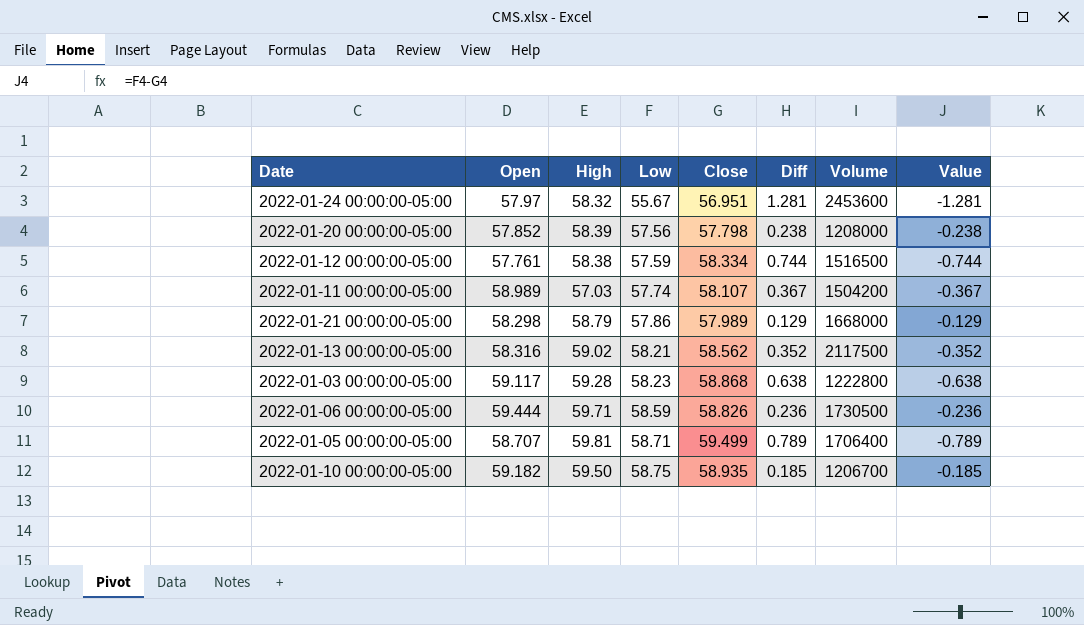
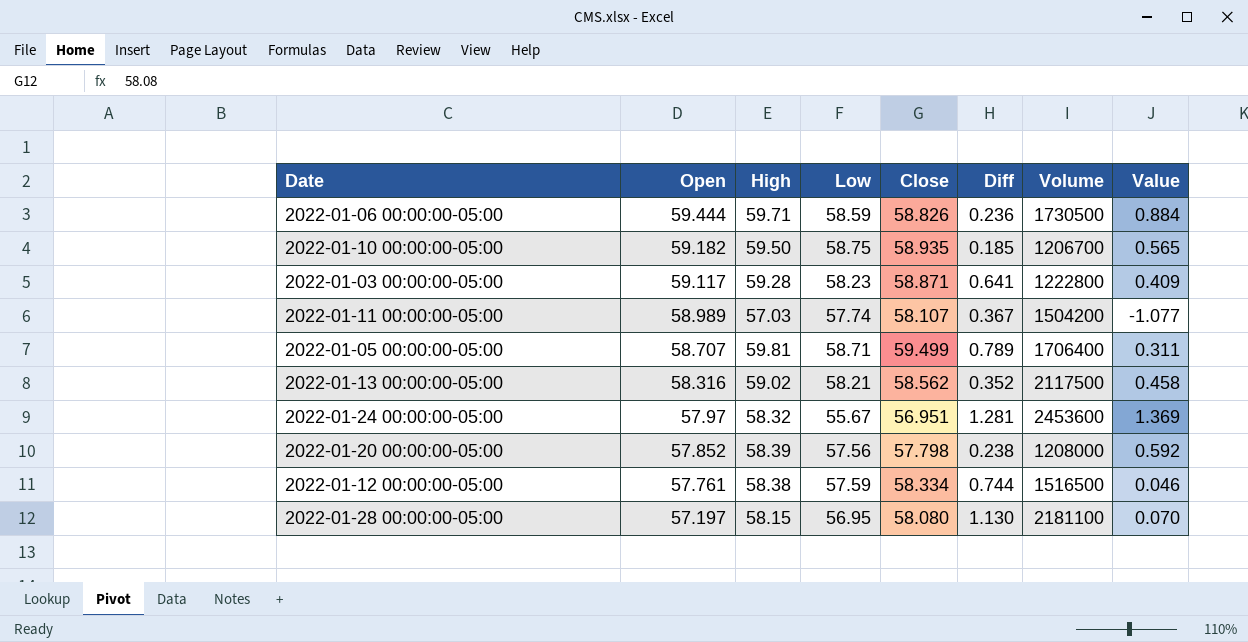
row order: Low ascending -> Open descending
column Value | formula: [Low] - [Close] -> [High] - [Close]
row 2022-01-21 00:00:00-05:00: 58.298 | 58.79 | 57.86 | 57.989 | 0.129 | 1668000 | -0.129 -> none
2022-01-03 00:00:00-05:00 | Close: 58.868 -> 58.871
2022-01-03 00:00:00-05:00 | Diff: 0.638 -> 0.641
row 2022-01-28 00:00:00-05:00: none -> 57.197 | 58.15 | 56.95 | 58.080 | 1.130 | 2181100 | 0.070

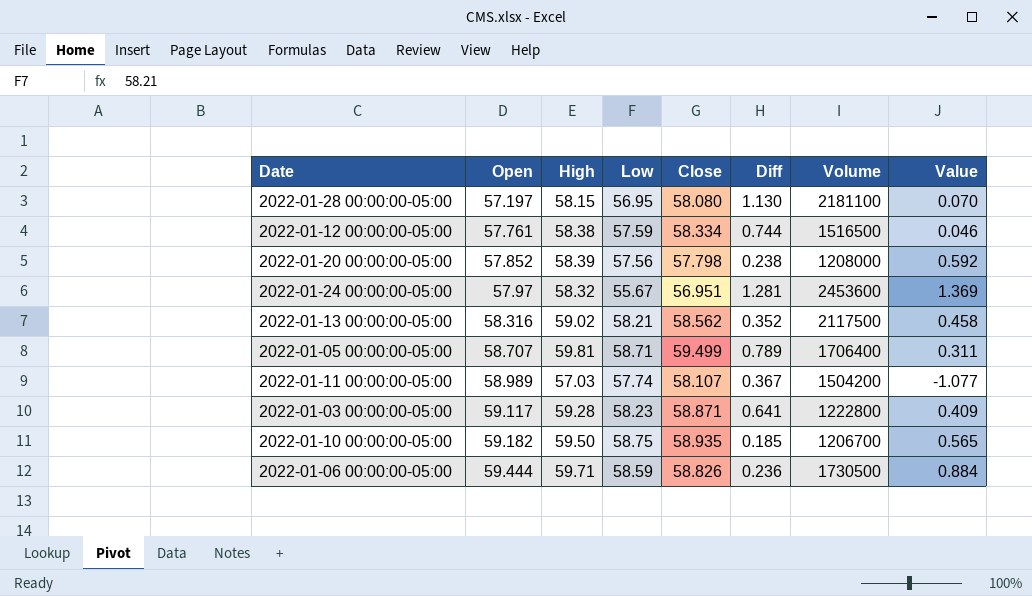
row order: Open descending -> Open ascending

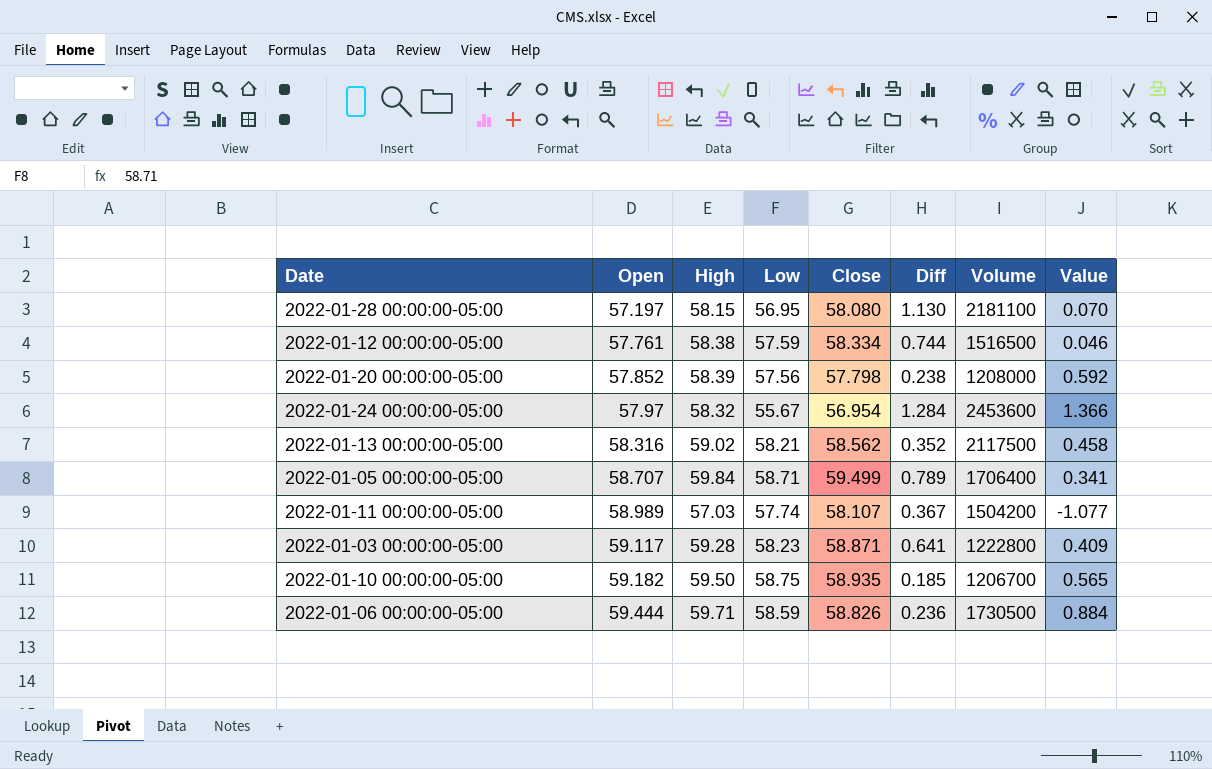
2022-01-24 00:00:00-05:00 | Close: 56.951 -> 56.954
2022-01-24 00:00:00-05:00 | Diff: 1.281 -> 1.284
2022-01-24 00:00:00-05:00 | Value: 1.369 -> 1.366
2022-01-05 00:00:00-05:00 | High: 59.81 -> 59.84
2022-01-05 00:00:00-05:00 | Value: 0.311 -> 0.341

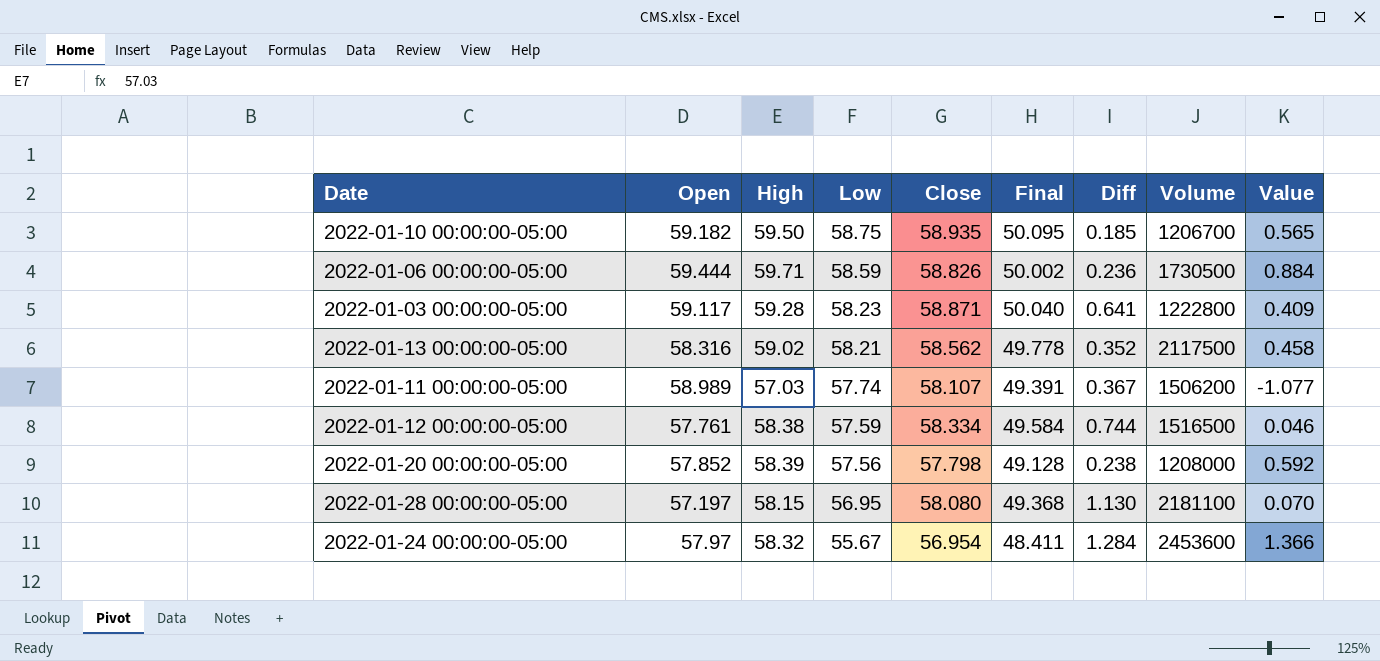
row order: Open ascending -> Low descending
column Final | formula: none -> [Close] * 0.85
row 2022-01-05 00:00:00-05:00: 58.707 | 59.84 | 58.71 | 59.499 | 0.789 | 1706400 | 0.341 -> none
2022-01-11 00:00:00-05:00 | Volume: 1504200 -> 1506200

